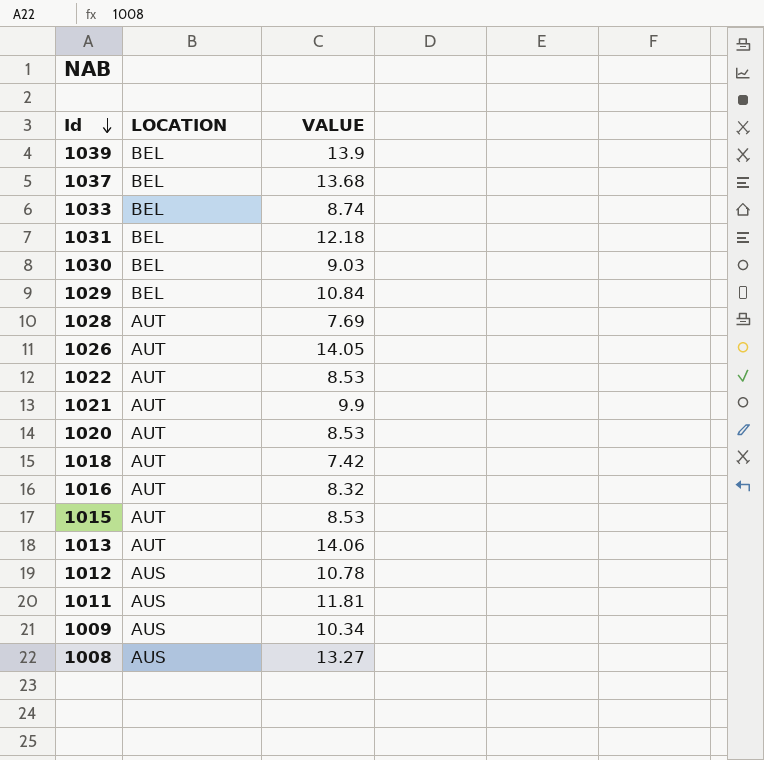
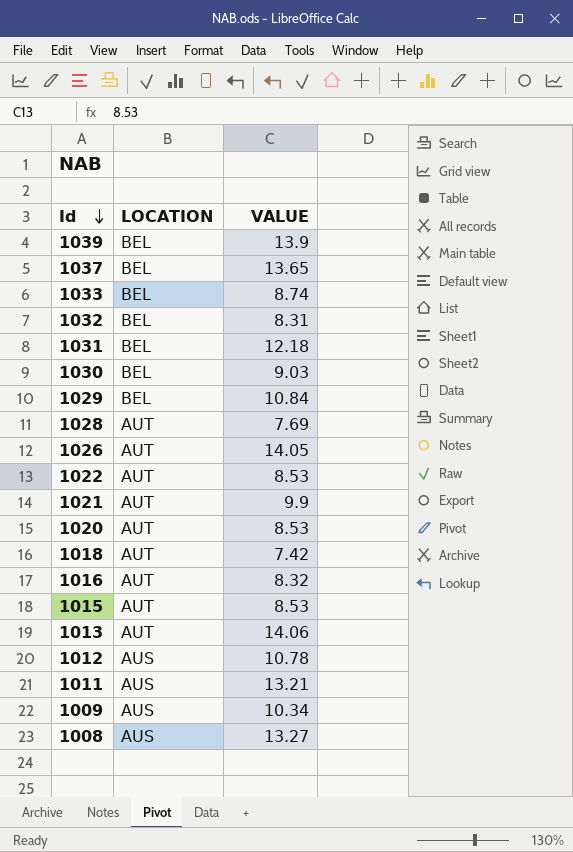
1037 | VALUE: 13.68 -> 13.65
row 1032: none -> BEL | 8.31
1011 | VALUE: 11.81 -> 13.21

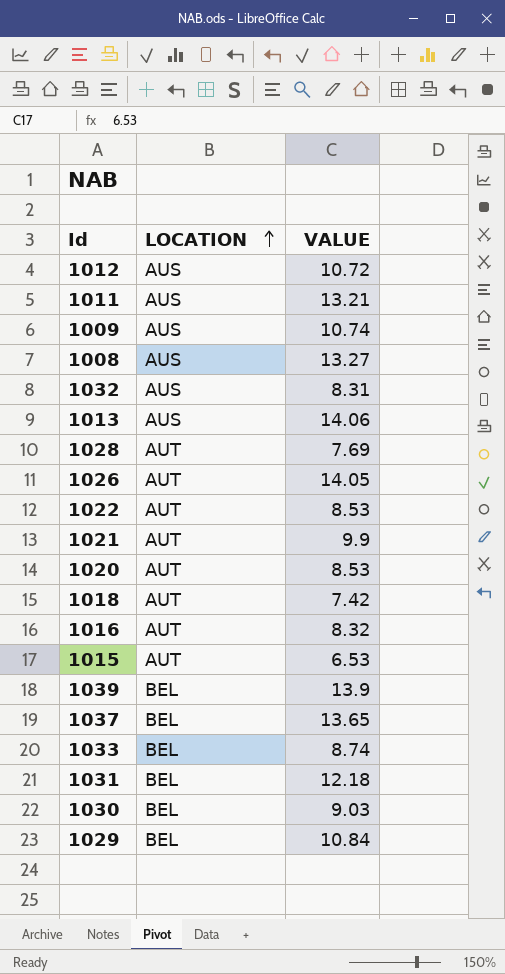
row order: Id descending -> LOCATION ascending
1012 | VALUE: 10.78 -> 10.72
1009 | VALUE: 10.34 -> 10.74
1032 | LOCATION: BEL -> AUS
1013 | LOCATION: AUT -> AUS
1015 | VALUE: 8.53 -> 6.53

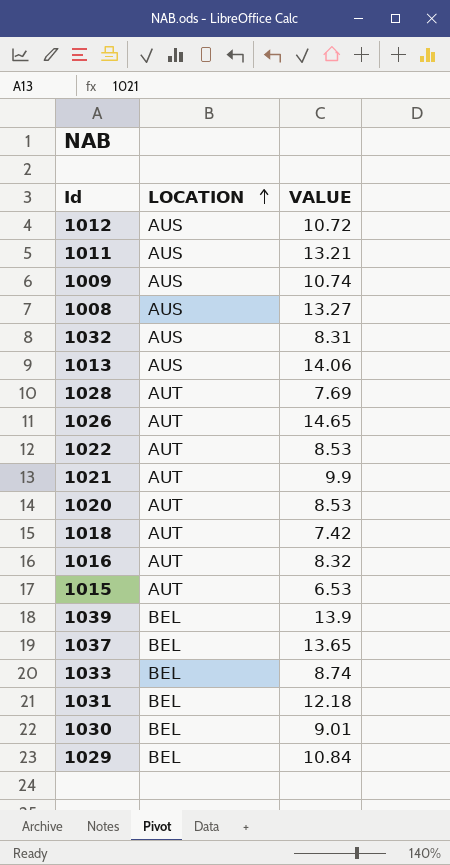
1026 | VALUE: 14.05 -> 14.65
1030 | VALUE: 9.03 -> 9.01

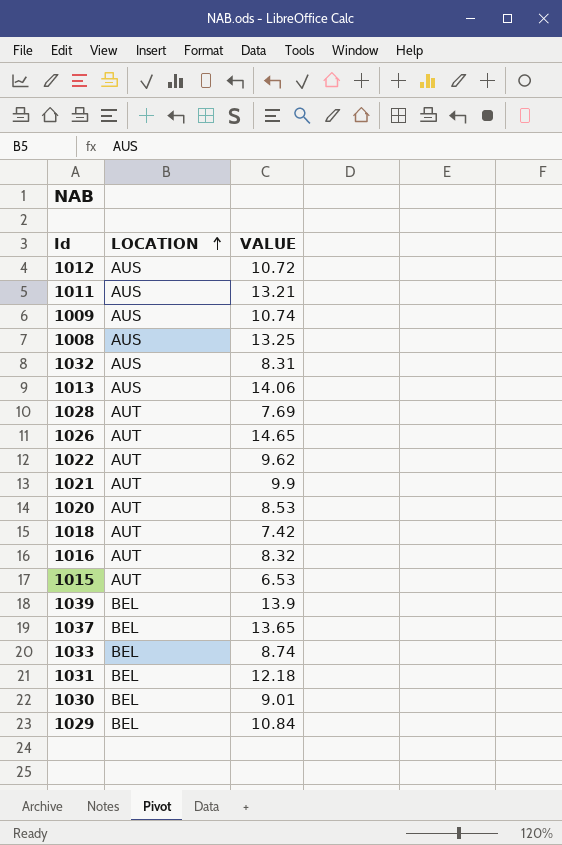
1008 | VALUE: 13.27 -> 13.25
1022 | VALUE: 8.53 -> 9.62

